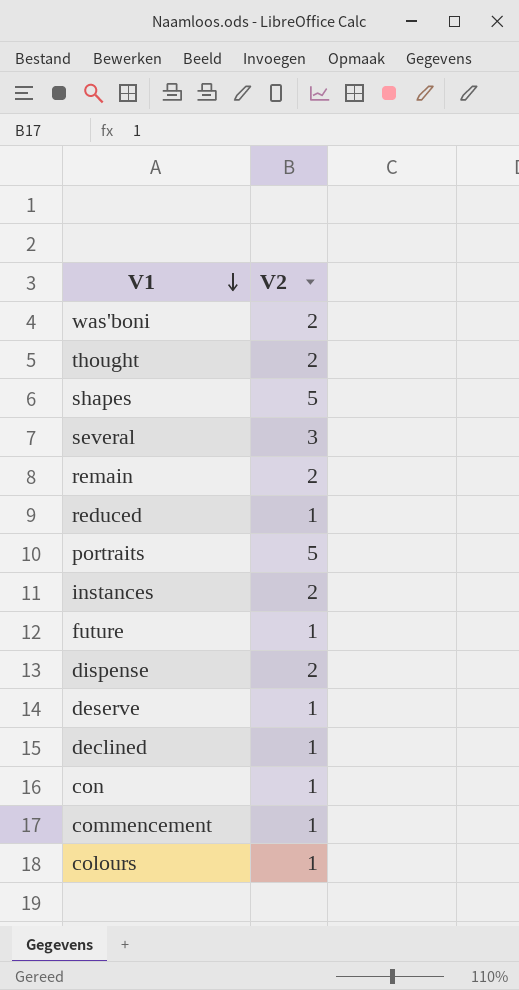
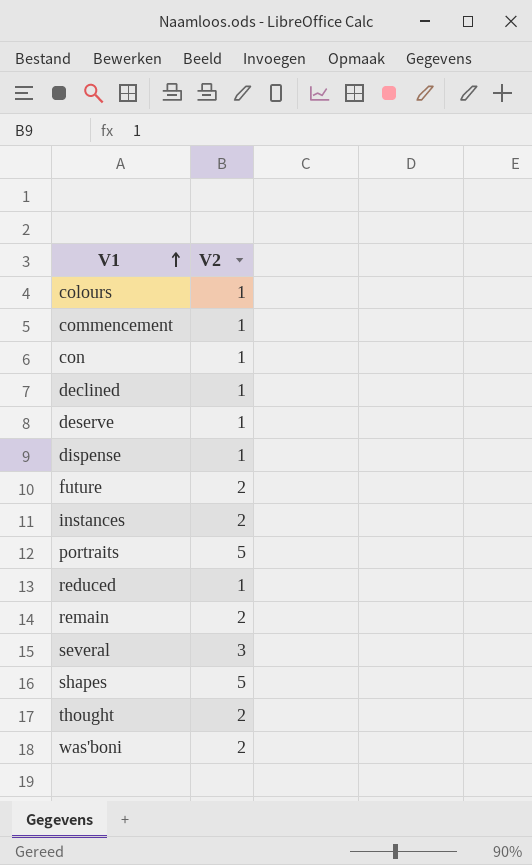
row order: V1 descending -> V1 ascending
dispense | V2: 2 -> 1
future | V2: 1 -> 2

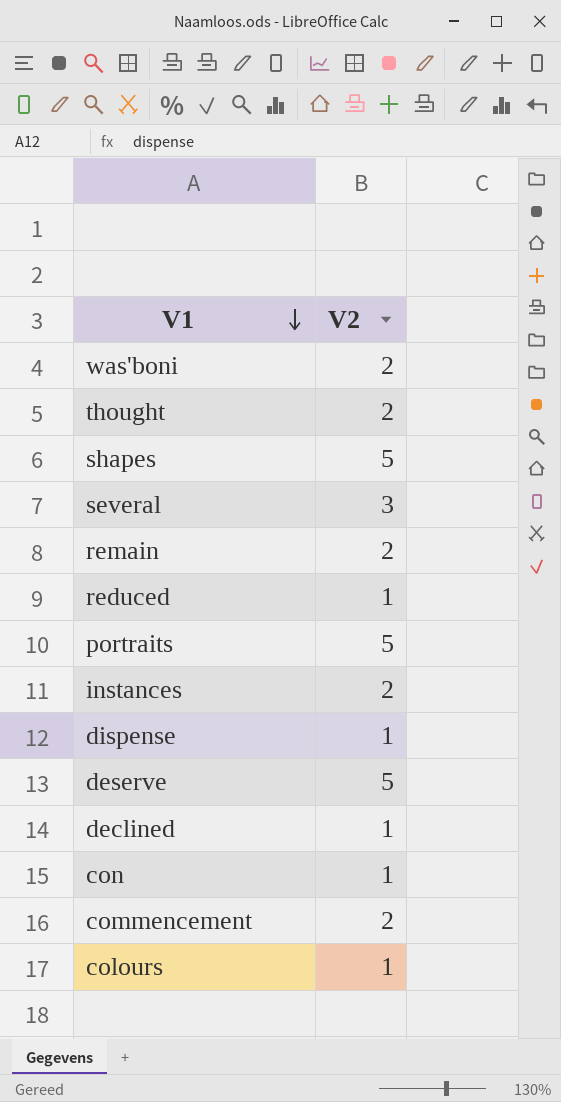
row order: V1 ascending -> V1 descending
row future: 2 -> none
deserve | V2: 1 -> 5
commencement | V2: 1 -> 2

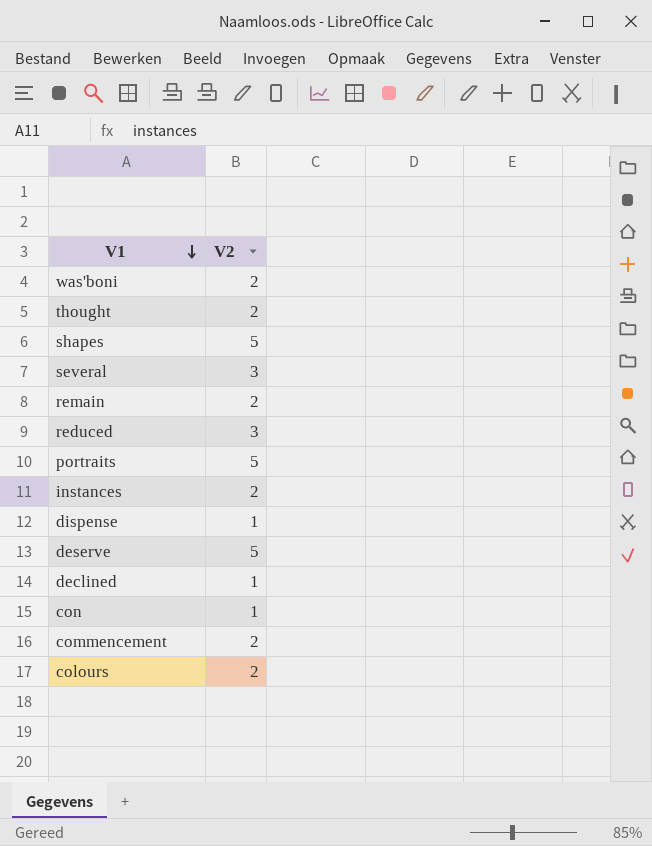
reduced | V2: 1 -> 3
colours | V2: 1 -> 2

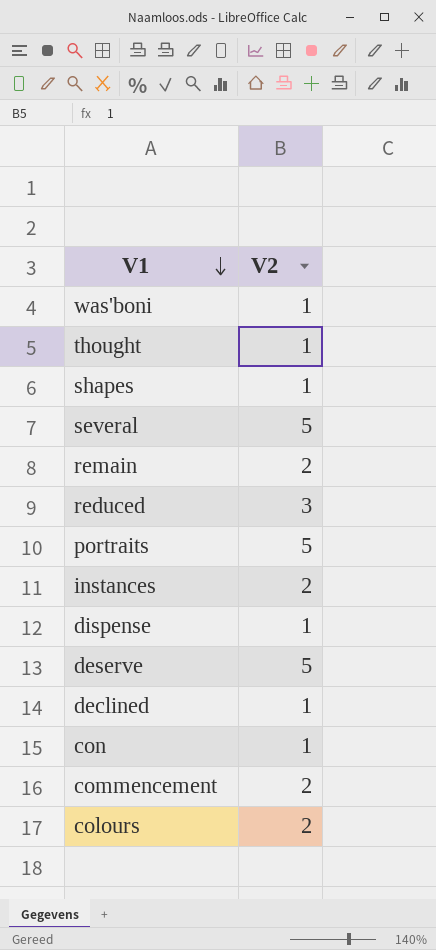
was'boni | V2: 2 -> 1
thought | V2: 2 -> 1
shapes | V2: 5 -> 1
several | V2: 3 -> 5

